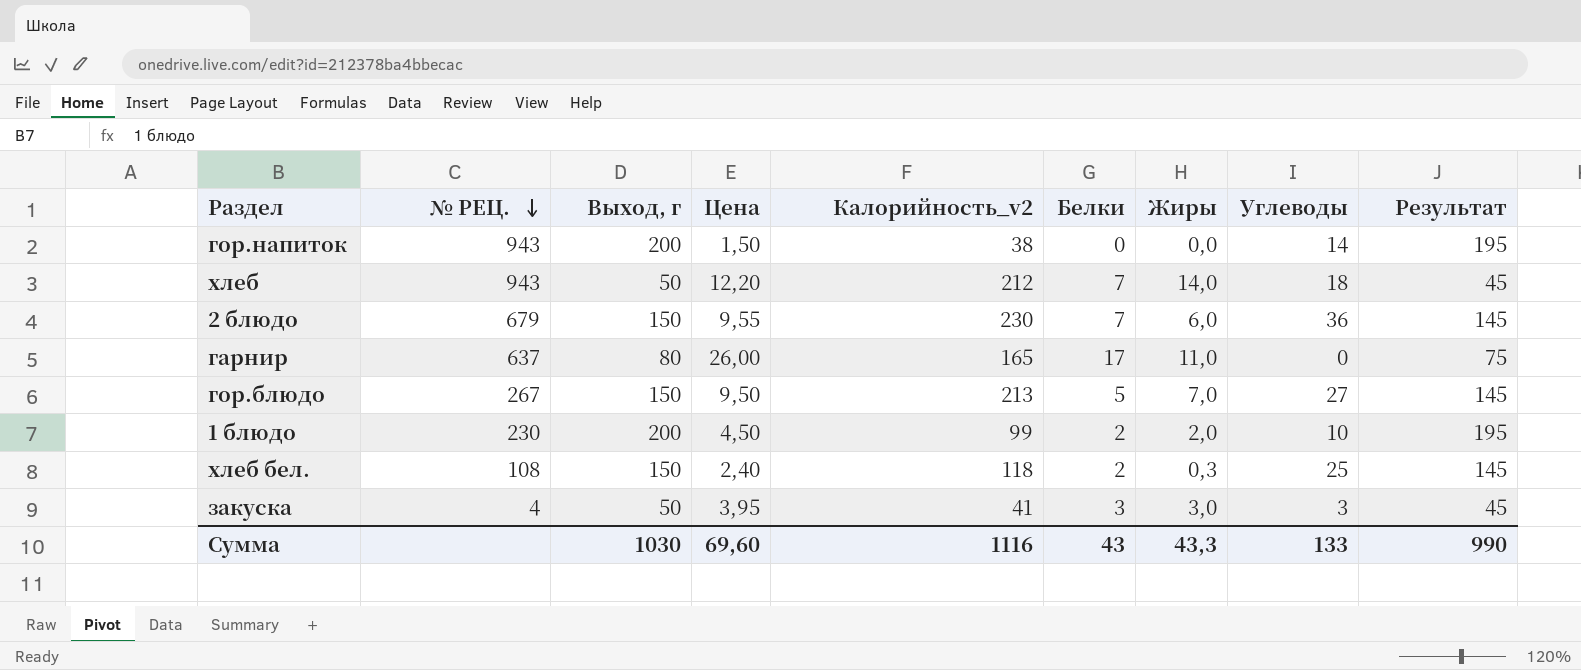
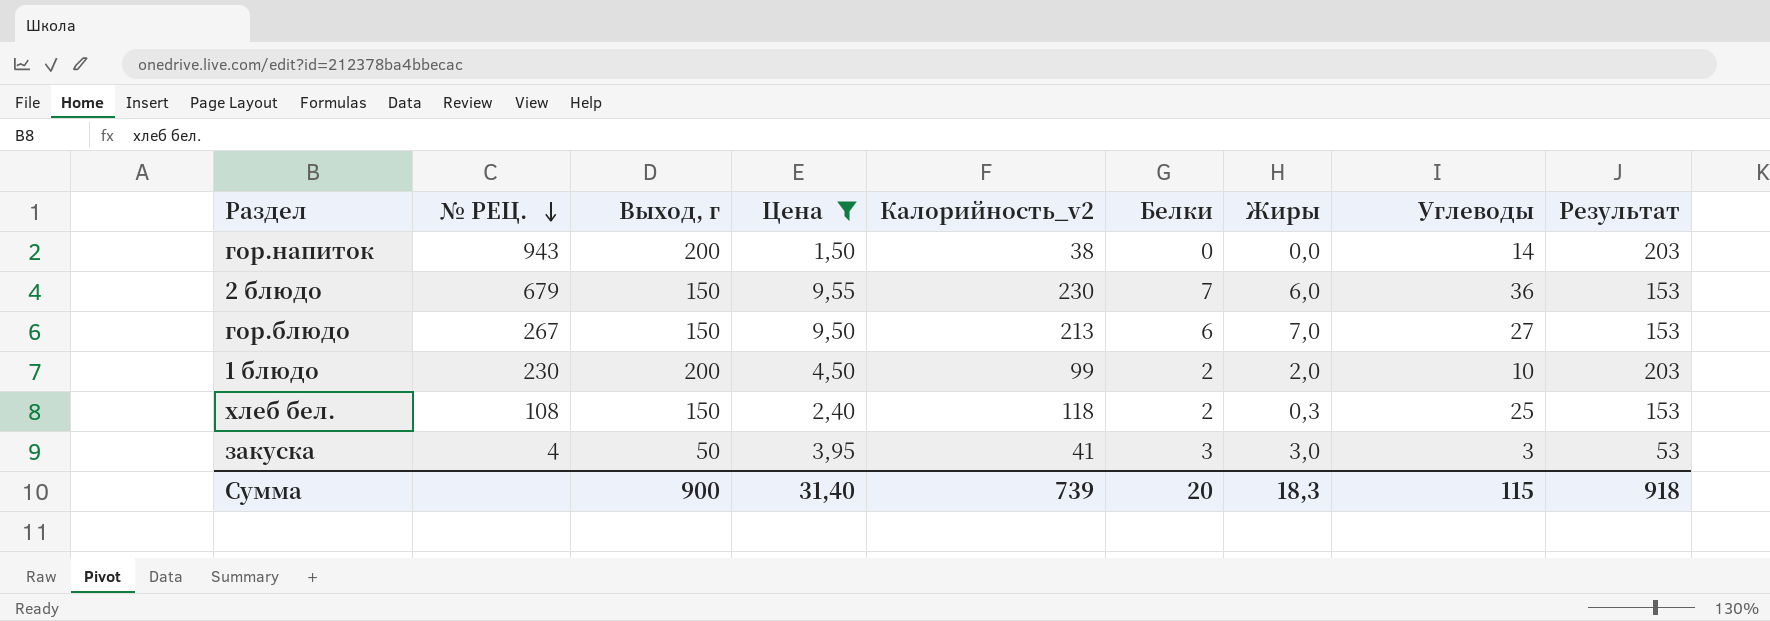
filter: none -> Цена <= 9,55
column Результат | formula: [Выход, г] - 5 -> [Выход, г] + 3
гор.блюдо | Белки: 5 -> 6
Сумма | Выход, г: 1030 -> 900
Сумма | Цена: 69,60 -> 31,40
Сумма | Калорийность_v2: 1116 -> 739
Сумма | Белки: 43 -> 20
Сумма | Жиры: 43,3 -> 18,3
Сумма | Углеводы: 133 -> 115
Сумма | Результат: 990 -> 918

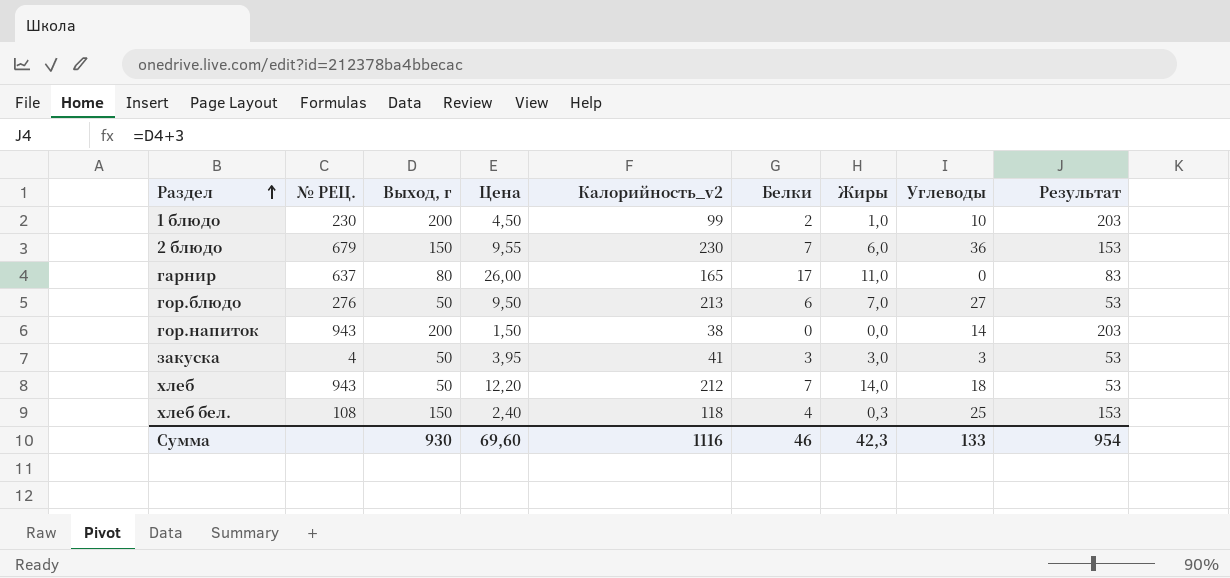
filter: Цена <= 9,55 -> none
row order: № РЕЦ. descending -> Раздел ascending
1 блюдо | Жиры: 2,0 -> 1,0
гор.блюдо | № РЕЦ.: 267 -> 276
гор.блюдо | Выход, г: 150 -> 50
гор.блюдо | Результат: 153 -> 53
хлеб бел. | Белки: 2 -> 4
Сумма | Выход, г: 900 -> 930
Сумма | Цена: 31,40 -> 69,60
Сумма | Калорийность_v2: 739 -> 1116
Сумма | Белки: 20 -> 46
Сумма | Жиры: 18,3 -> 42,3
Сумма | Углеводы: 115 -> 133
Сумма | Результат: 918 -> 954

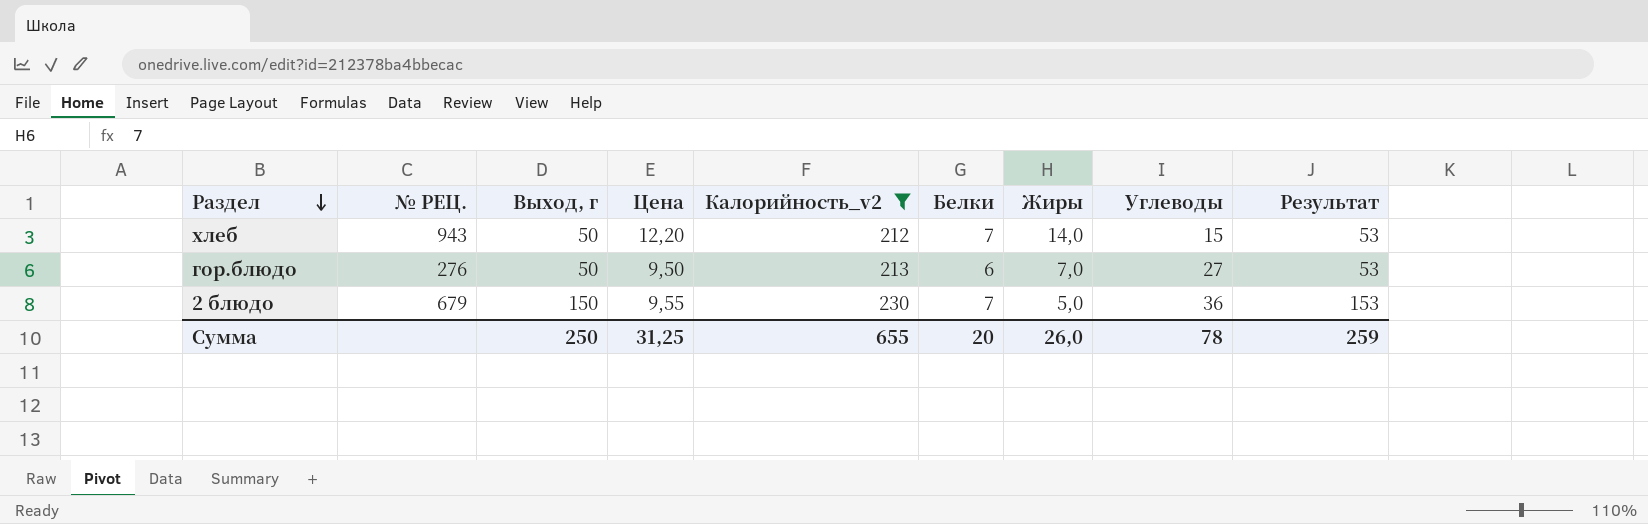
filter: none -> Калорийность_v2 >= 212
row order: Раздел ascending -> Раздел descending
хлеб | Углеводы: 18 -> 15
2 блюдо | Жиры: 6,0 -> 5,0
Сумма | Выход, г: 930 -> 250
Сумма | Цена: 69,60 -> 31,25
Сумма | Калорийность_v2: 1116 -> 655
Сумма | Белки: 46 -> 20
Сумма | Жиры: 42,3 -> 26,0
Сумма | Углеводы: 133 -> 78
Сумма | Результат: 954 -> 259

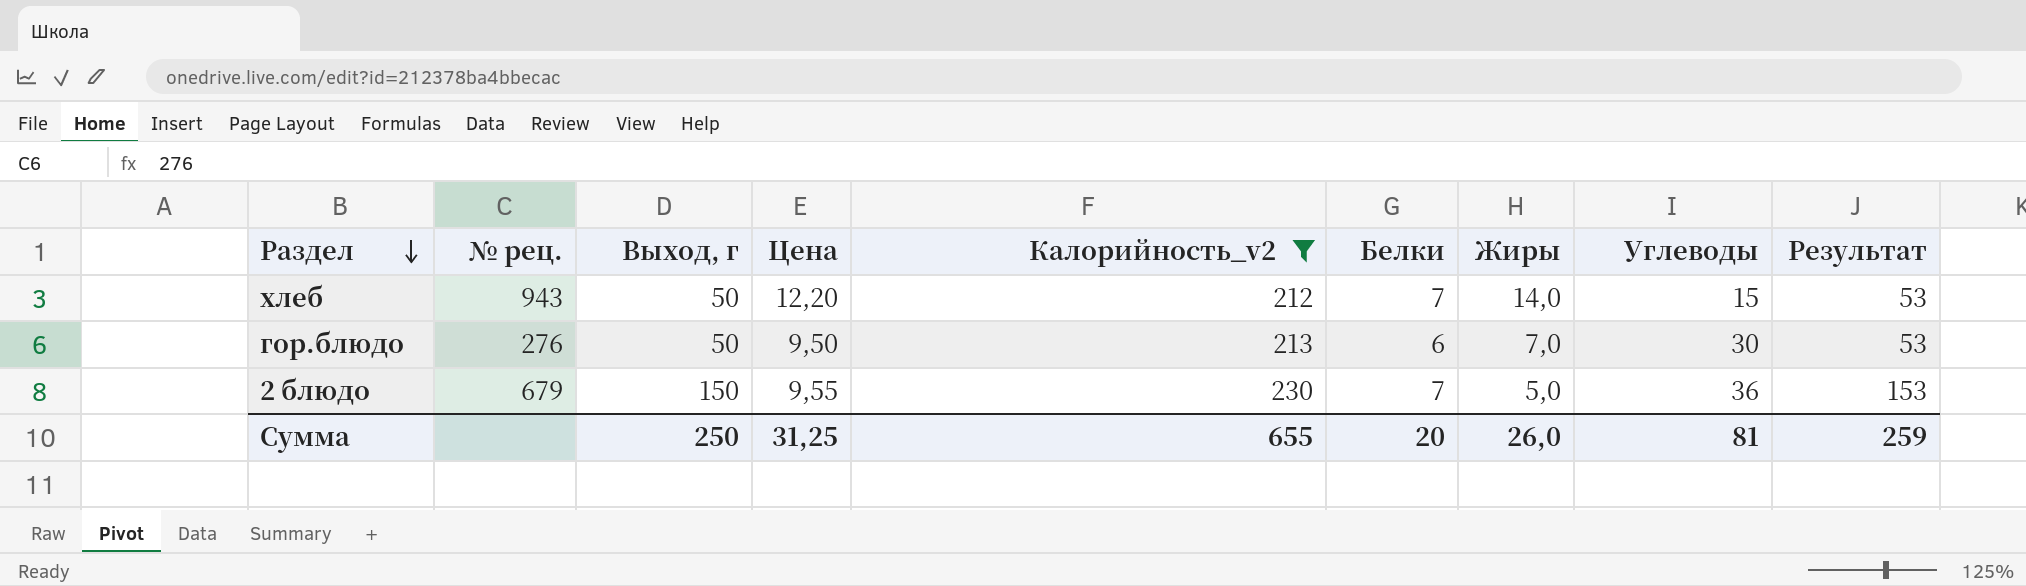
column name: № РЕЦ. -> № рец.
гор.блюдо | Углеводы: 27 -> 30
Сумма | Углеводы: 78 -> 81

